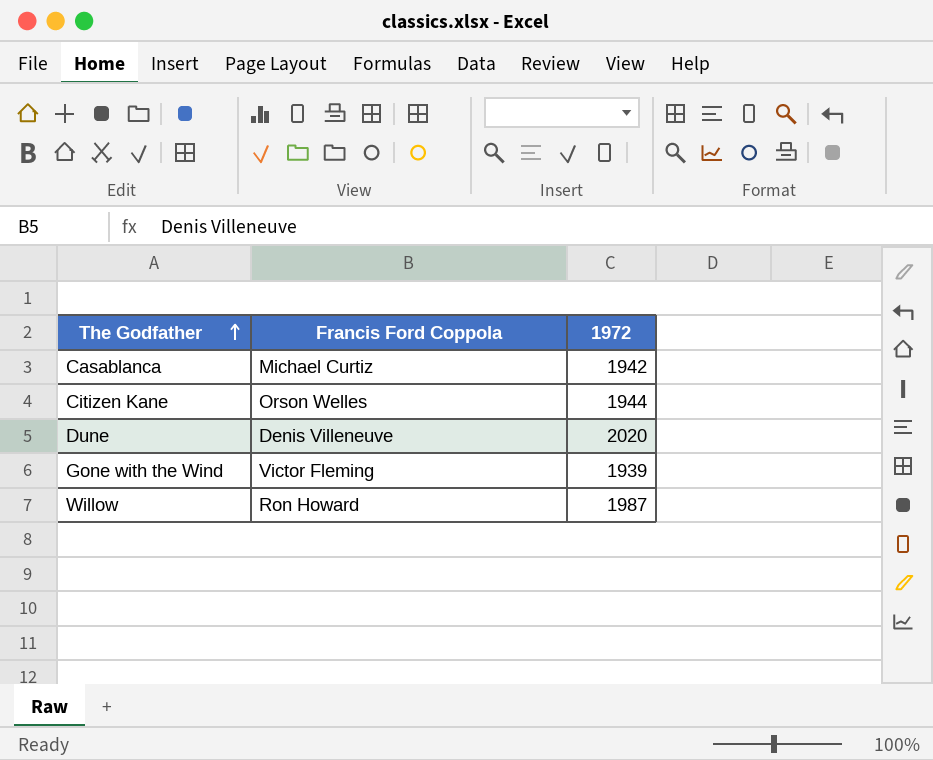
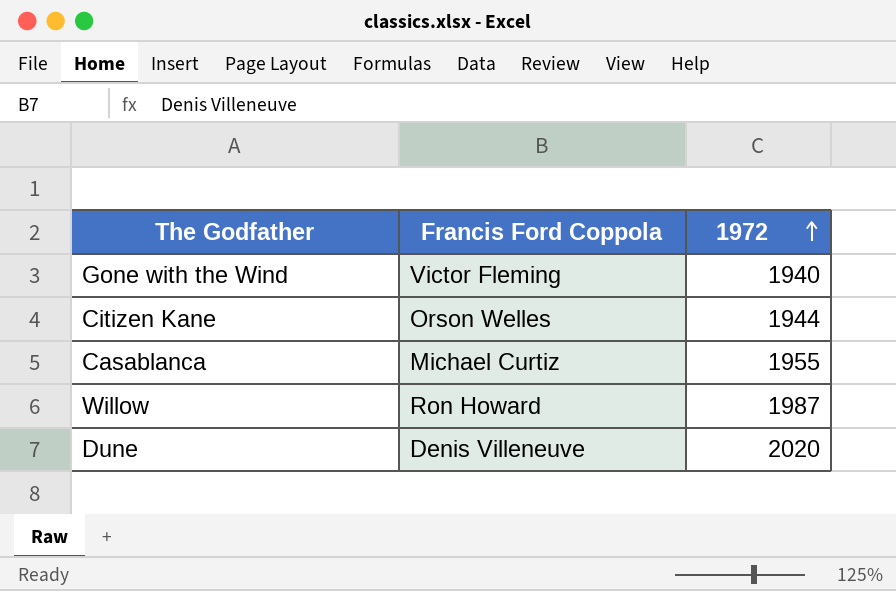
row order: The Godfather ascending -> 1972 ascending
Gone with the Wind | 1972: 1939 -> 1940
Casablanca | 1972: 1942 -> 1955

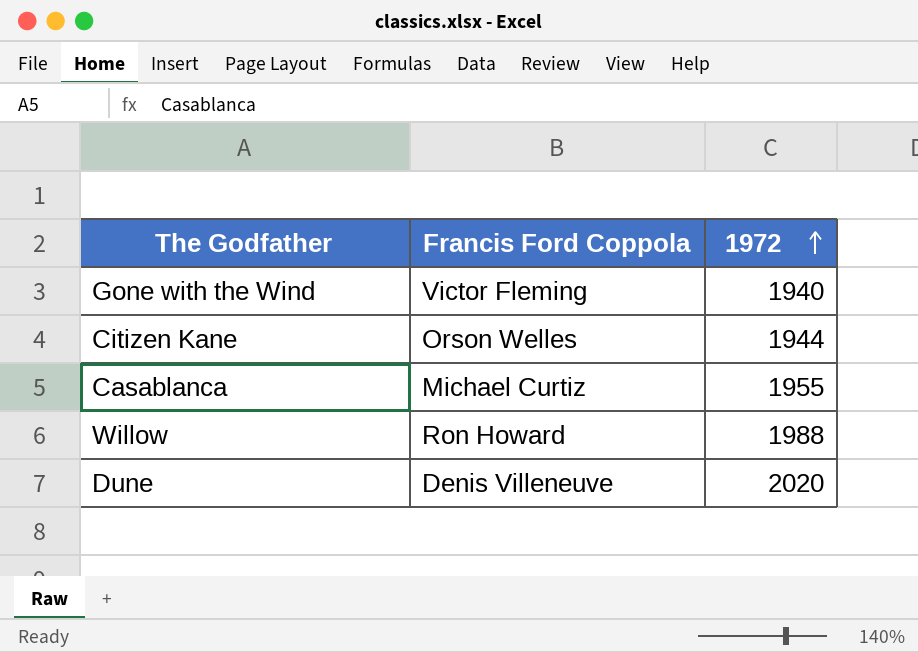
Willow | 1972: 1987 -> 1988

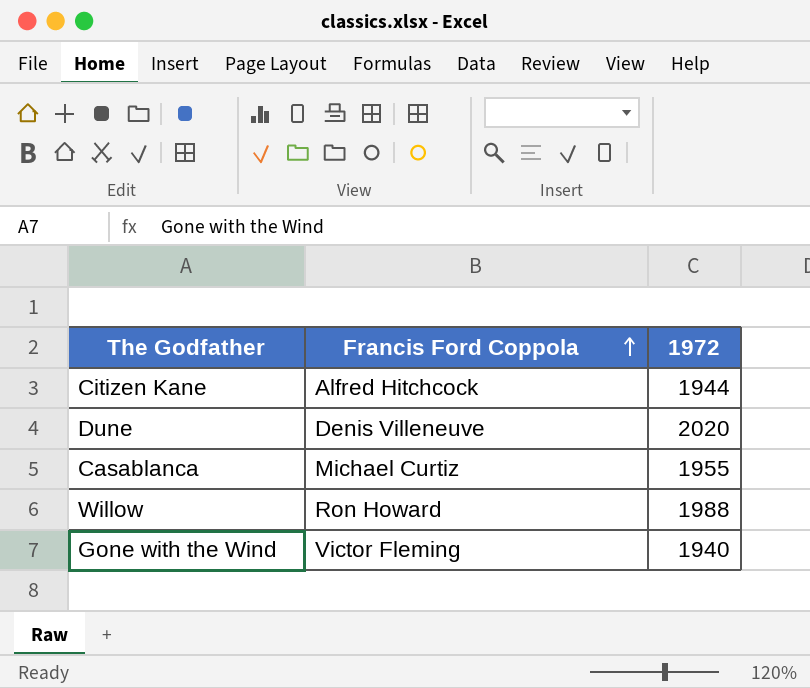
row order: 1972 ascending -> Francis Ford Coppola ascending
Citizen Kane | Francis Ford Coppola: Orson Welles -> Alfred Hitchcock

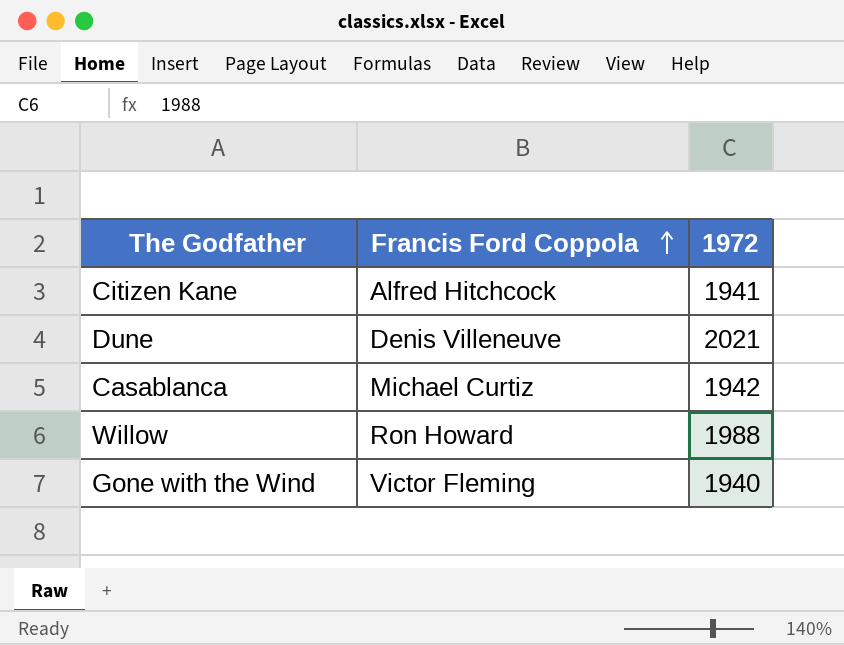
Citizen Kane | 1972: 1944 -> 1941
Dune | 1972: 2020 -> 2021
Casablanca | 1972: 1955 -> 1942

